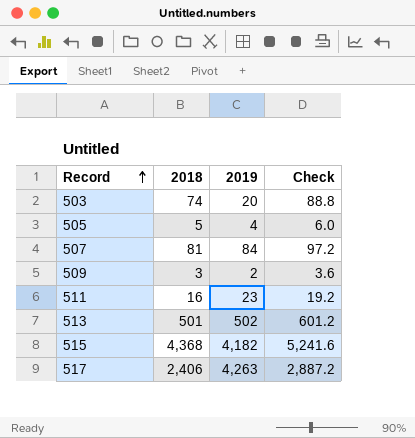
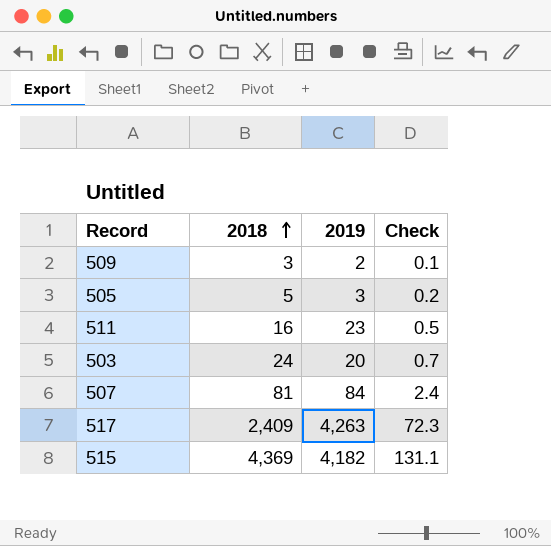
row order: Record ascending -> 2018 ascending
column Check | formula: [2018] * 1.2 -> [2018] * 0.03
row 513: 501 | 502 | 601.2 -> none
505 | 2019: 4 -> 3
503 | 2018: 74 -> 24
517 | 2018: 2,406 -> 2,409
515 | 2018: 4,368 -> 4,369

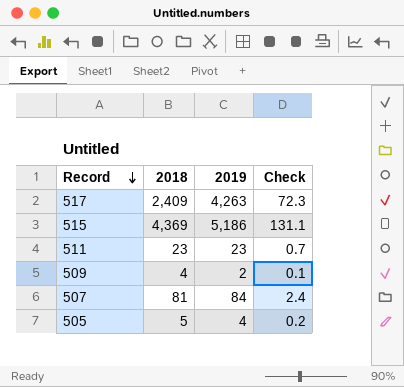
row order: 2018 ascending -> Record descending
row 503: 24 | 20 | 0.7 -> none
515 | 2019: 4,182 -> 5,186
511 | 2018: 16 -> 23
511 | Check: 0.5 -> 0.7
509 | 2018: 3 -> 4
505 | 2019: 3 -> 4

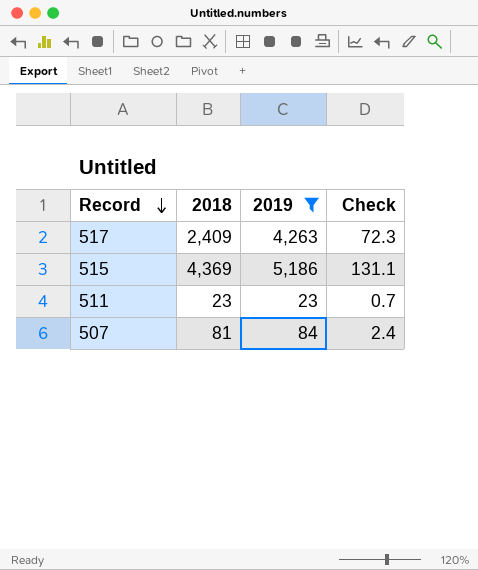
filter: none -> 2019 >= 23

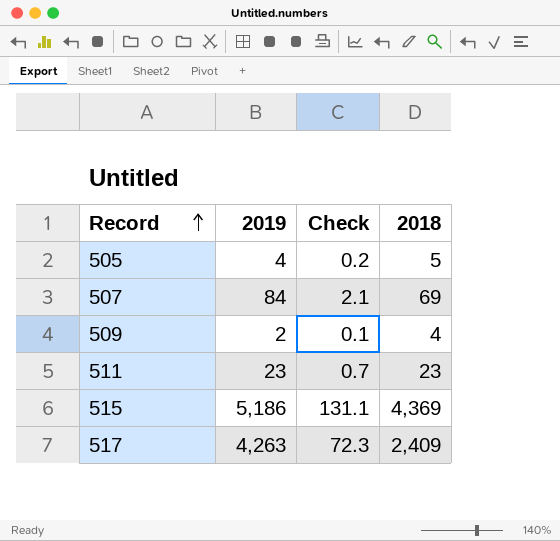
filter: 2019 >= 23 -> none
row order: Record descending -> Record ascending
column 2018 | position: 2 -> 4
507 | Check: 2.4 -> 2.1
507 | 2018: 81 -> 69

